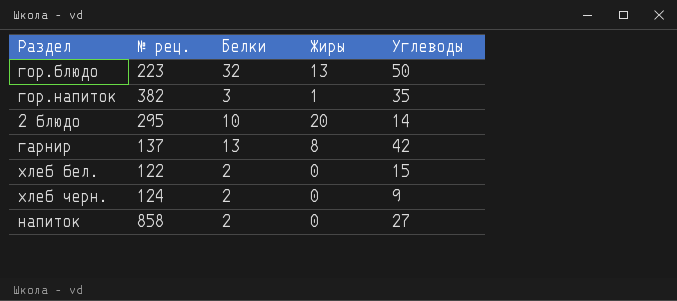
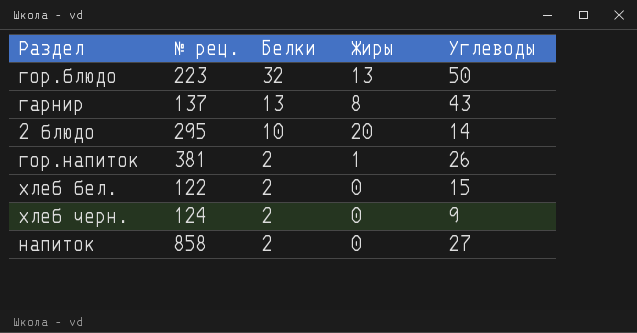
row order: none -> Белки descending
гарнир | Углеводы: 42 -> 43
гор.напиток | № рец.: 382 -> 381
гор.напиток | Белки: 3 -> 2
гор.напиток | Углеводы: 35 -> 26

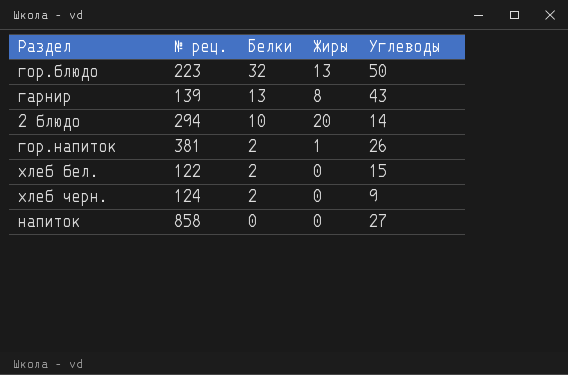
гарнир | № рец.: 137 -> 139
2 блюдо | № рец.: 295 -> 294
напиток | Белки: 2 -> 0

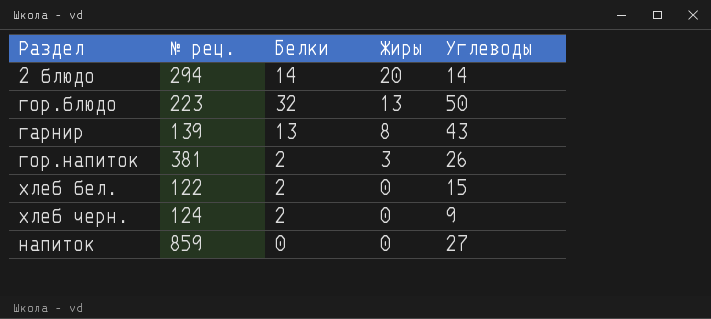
row order: Белки descending -> Жиры descending
2 блюдо | Белки: 10 -> 14
гор.напиток | Жиры: 1 -> 3
напиток | № рец.: 858 -> 859

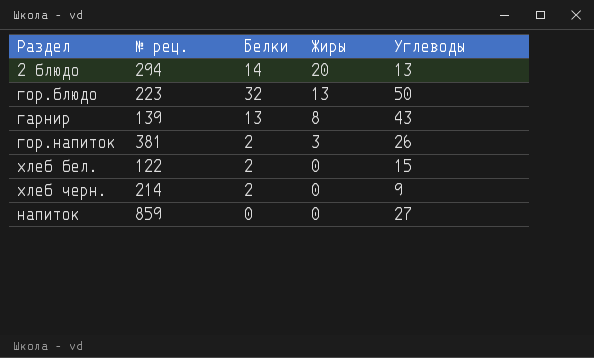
2 блюдо | Углеводы: 14 -> 13
хлеб черн. | № рец.: 124 -> 214

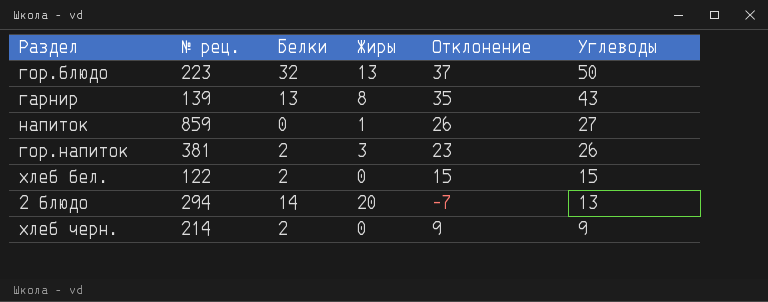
row order: Жиры descending -> Углеводы descending
column Отклонение | formula: none -> [Углеводы] - [Жиры]
напиток | Жиры: 0 -> 1

